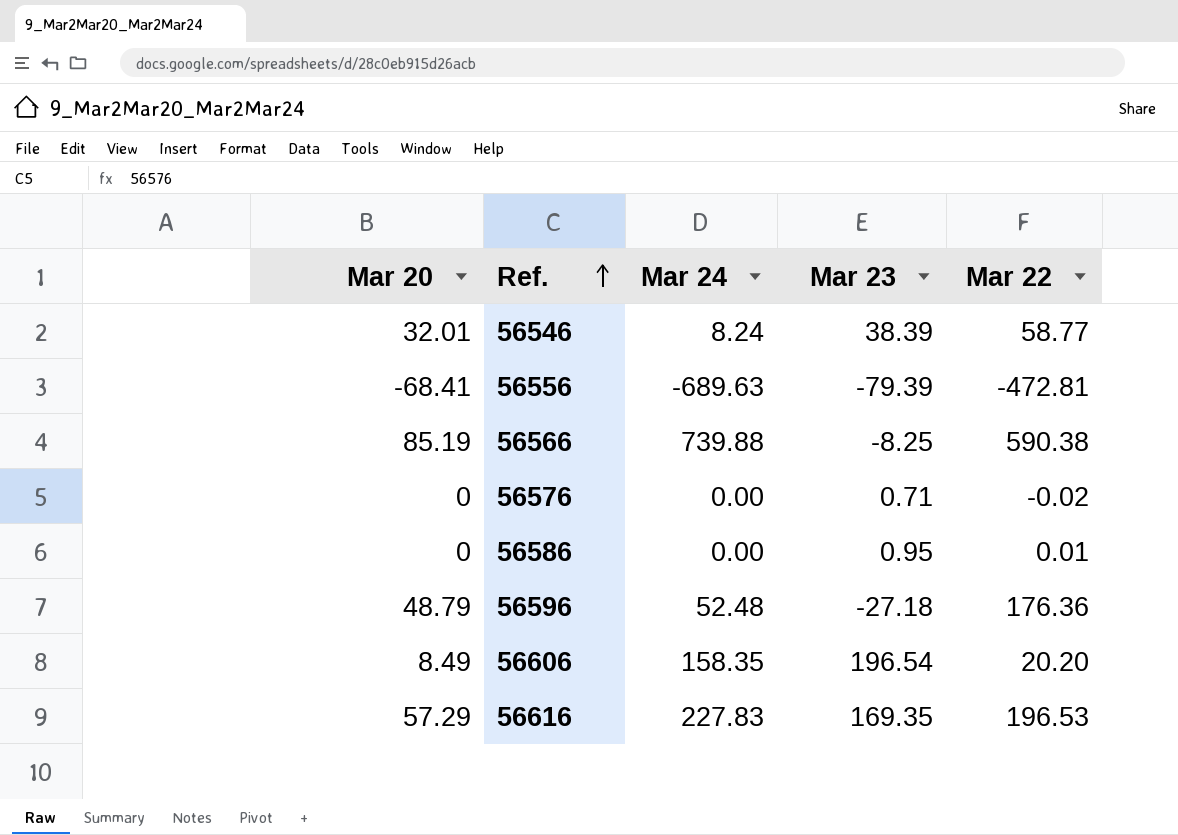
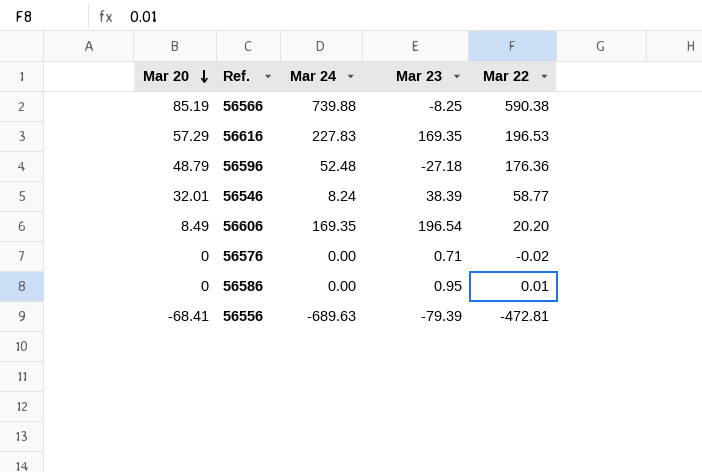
row order: Ref. ascending -> Mar 20 descending
56606 | Mar 24: 158.35 -> 169.35

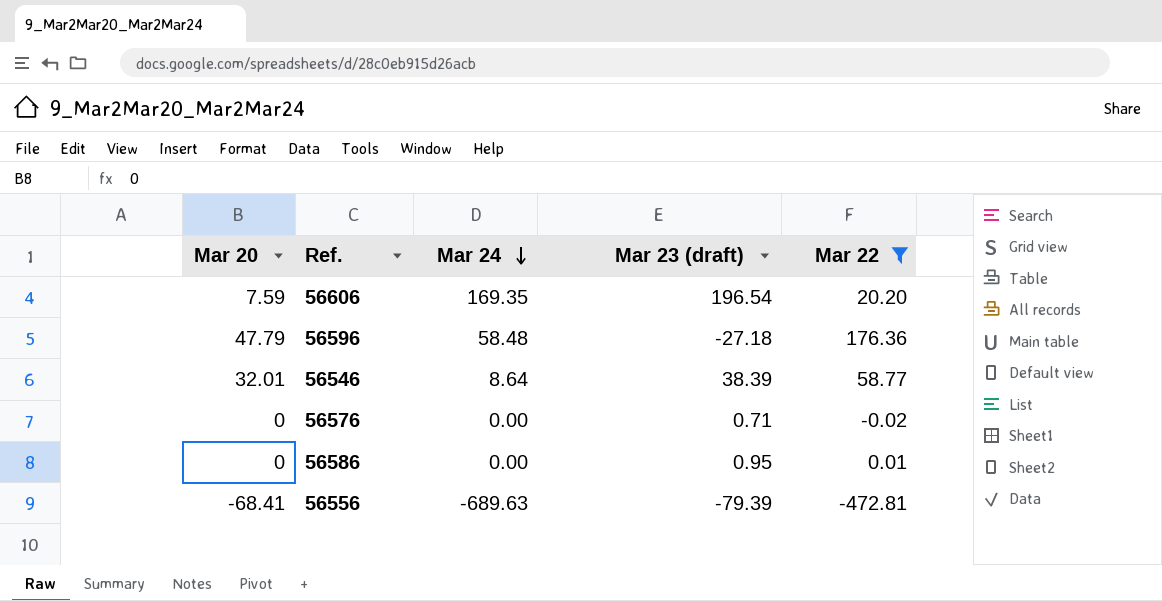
filter: none -> Mar 22 <= 176.36
row order: Mar 20 descending -> Mar 24 descending
column name: Mar 23 -> Mar 23 (draft)
56606 | Mar 20: 8.49 -> 7.59
56596 | Mar 20: 48.79 -> 47.79
56596 | Mar 24: 52.48 -> 58.48
56546 | Mar 24: 8.24 -> 8.64

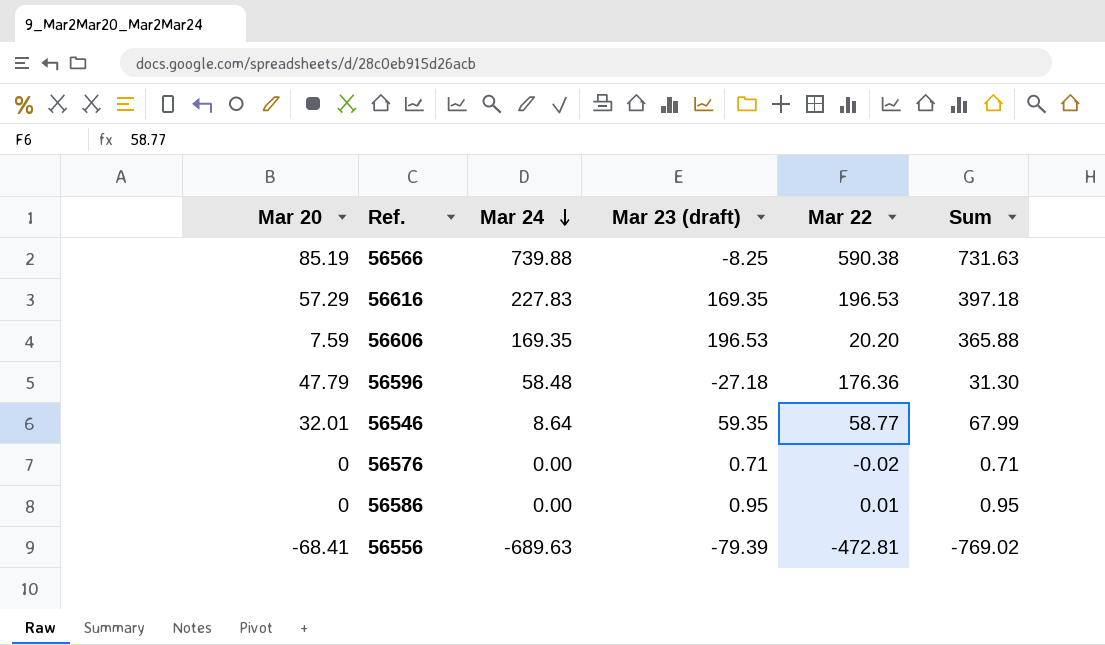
filter: Mar 22 <= 176.36 -> none
column Sum | formula: none -> [Mar 24] + [Mar 23 (draft)]
56606 | Mar 23 (draft): 196.54 -> 196.53
56546 | Mar 23 (draft): 38.39 -> 59.35

